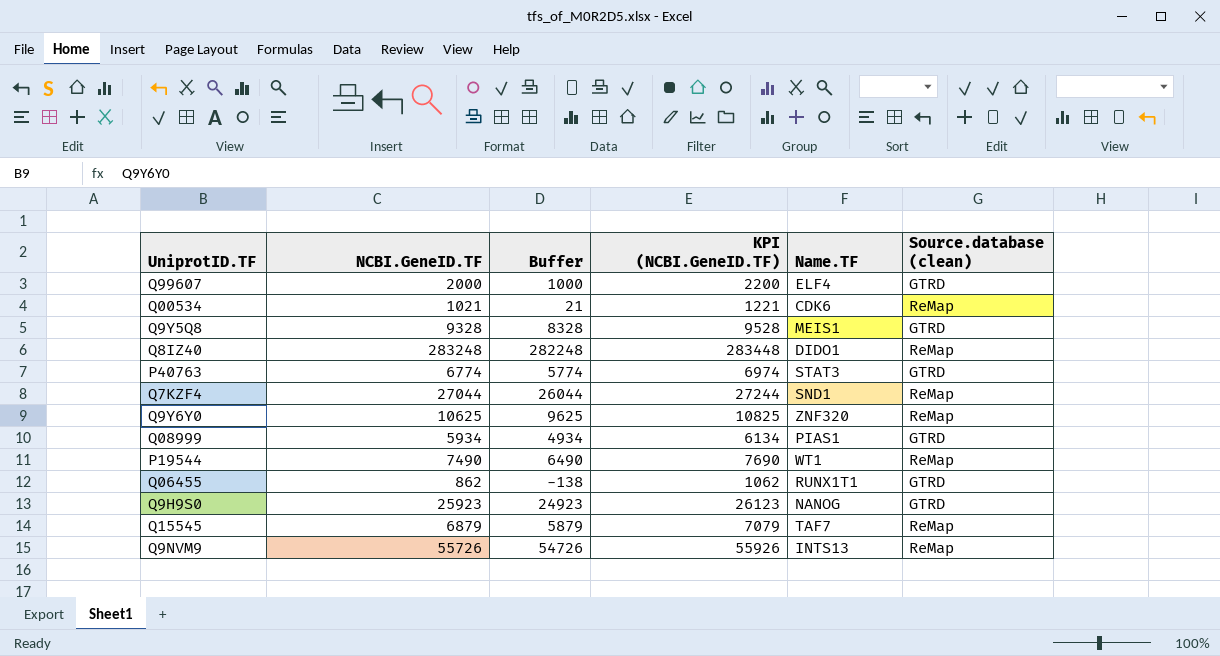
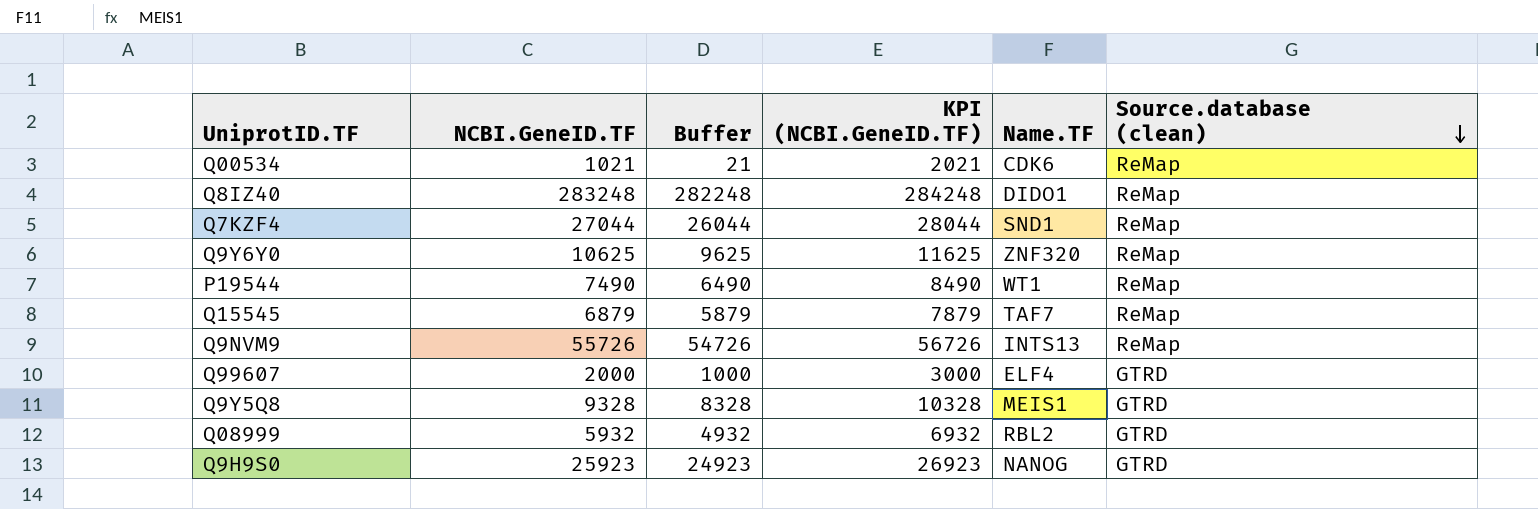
row order: none -> Source.database (clean) descending
column KPI (NCBI.GeneID.TF) | formula: [NCBI.GeneID.TF] + 200 -> [NCBI.GeneID.TF] + 1000
row P40763: 6774 | 5774 | 6974 | STAT3 | GTRD -> none
row Q06455: 862 | -138 | 1062 | RUNX1T1 | GTRD -> none
Q08999 | NCBI.GeneID.TF: 5934 -> 5932
Q08999 | Buffer: 4934 -> 4932
Q08999 | Name.TF: PIAS1 -> RBL2

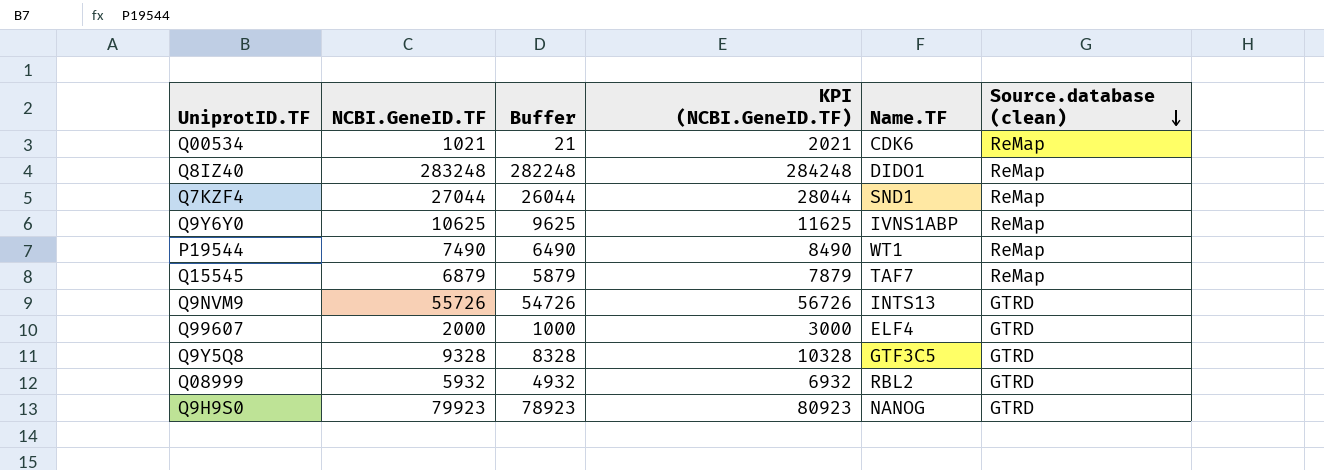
Q9Y6Y0 | Name.TF: ZNF320 -> IVNS1ABP
Q9NVM9 | Source.database (clean): ReMap -> GTRD
Q9Y5Q8 | Name.TF: MEIS1 -> GTF3C5
Q9H9S0 | NCBI.GeneID.TF: 25923 -> 79923
Q9H9S0 | Buffer: 24923 -> 78923
Q9H9S0 | KPI (NCBI.GeneID.TF): 26923 -> 80923

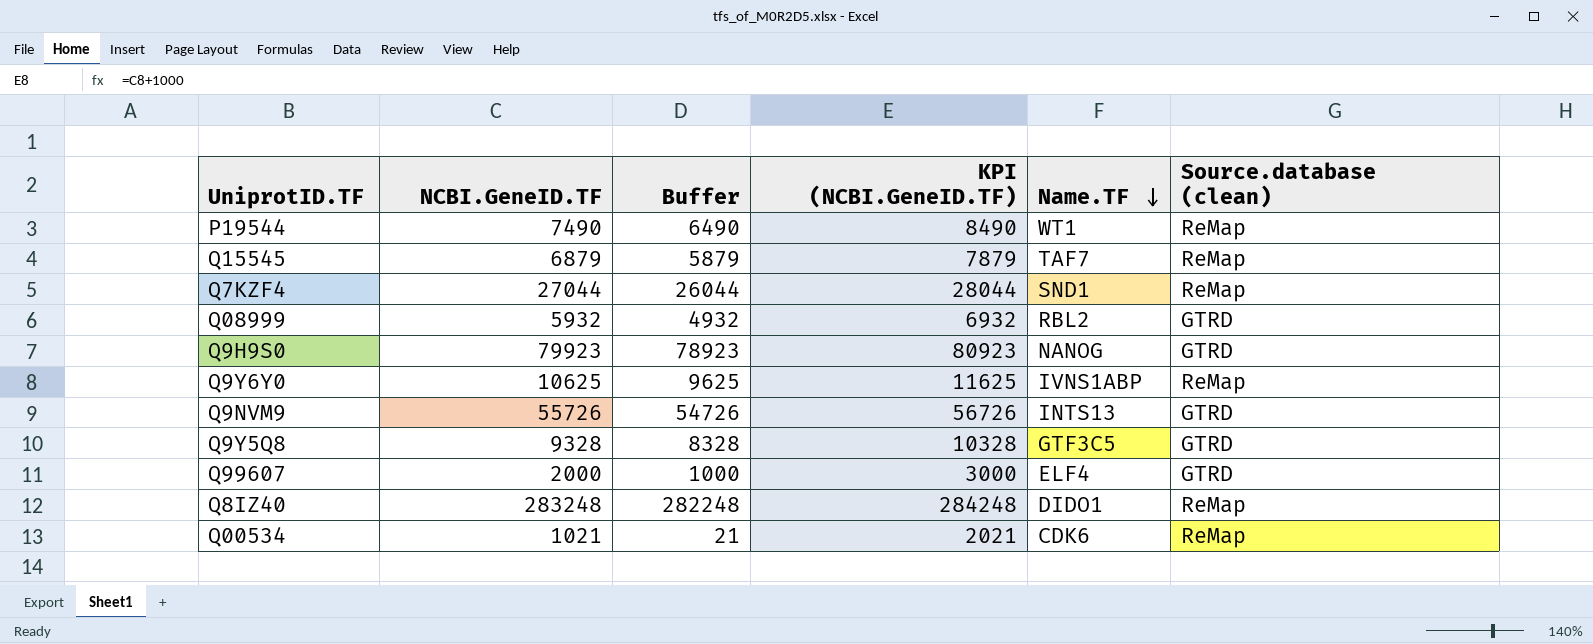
row order: Source.database (clean) descending -> Name.TF descending

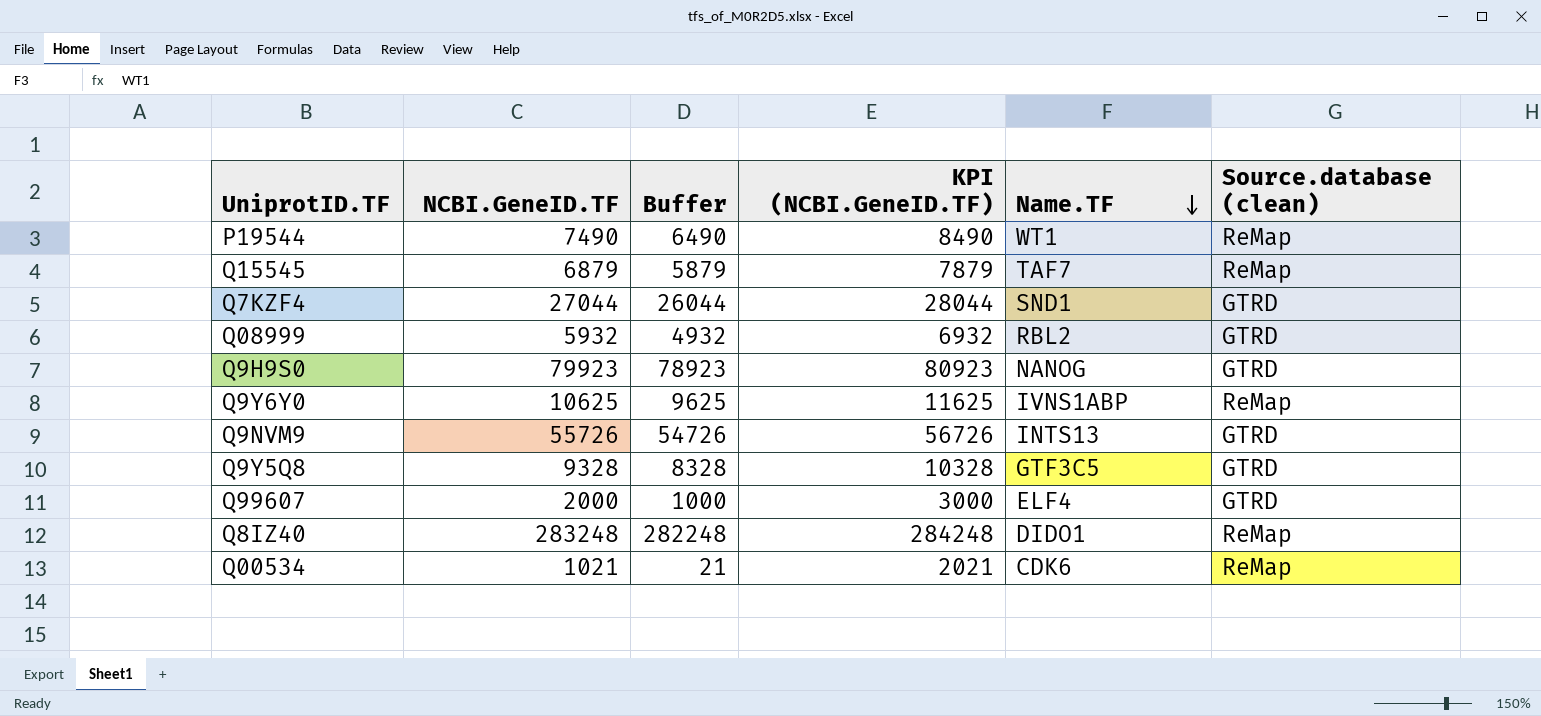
Q7KZF4 | Source.database (clean): ReMap -> GTRD

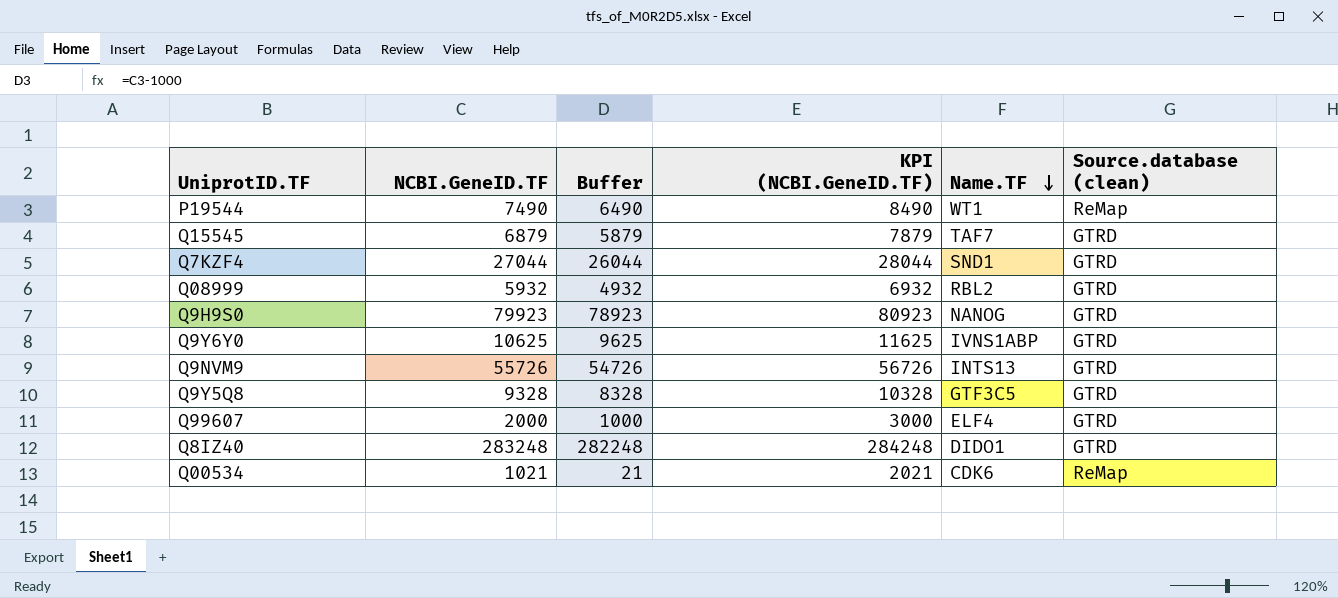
Q15545 | Source.database (clean): ReMap -> GTRD
Q9Y6Y0 | Source.database (clean): ReMap -> GTRD
Q8IZ40 | Source.database (clean): ReMap -> GTRD

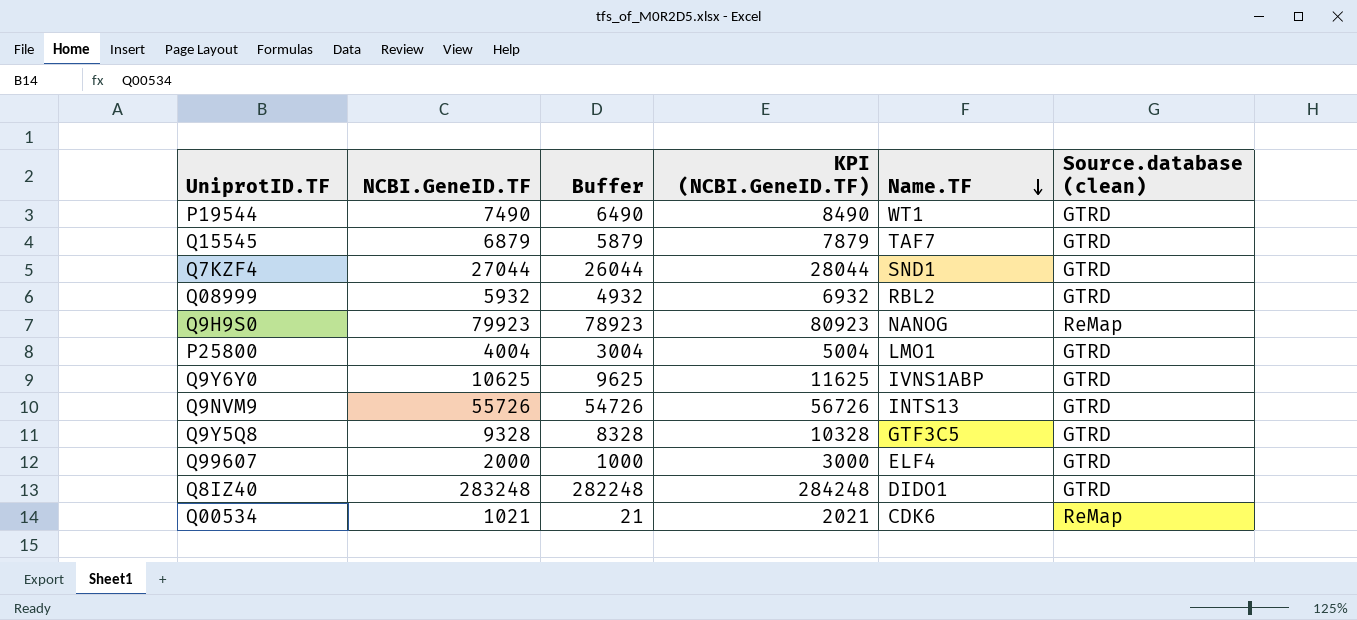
P19544 | Source.database (clean): ReMap -> GTRD
Q9H9S0 | Source.database (clean): GTRD -> ReMap
row P25800: none -> 4004 | 3004 | 5004 | LMO1 | GTRD

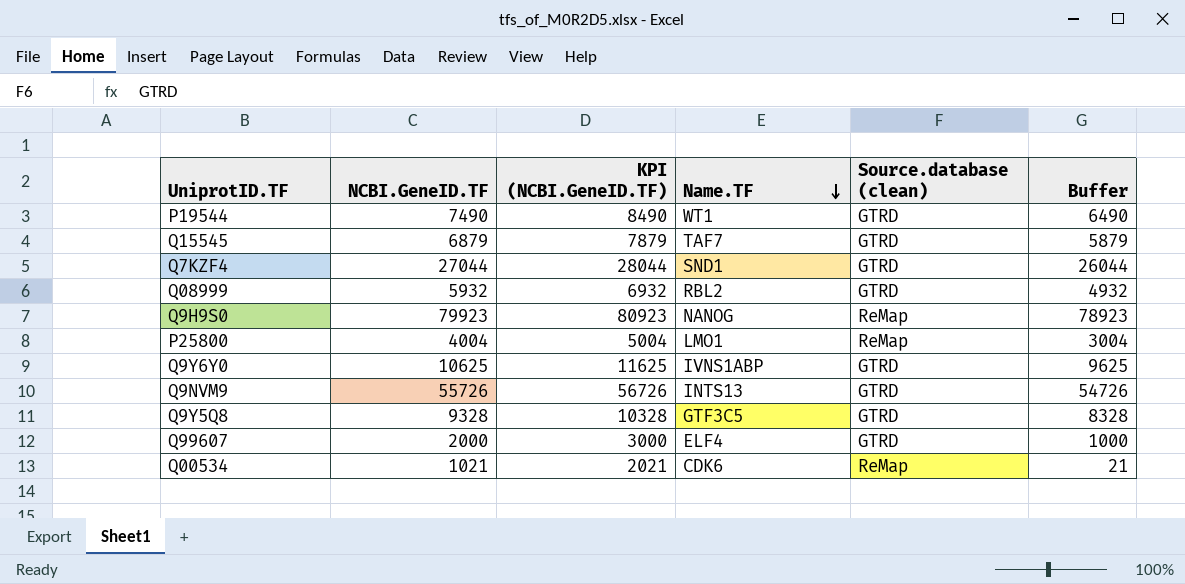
column Buffer | position: 3 -> 6
row Q8IZ40: 283248 | 282248 | 284248 | DIDO1 | GTRD -> none
P25800 | Source.database (clean): GTRD -> ReMap

